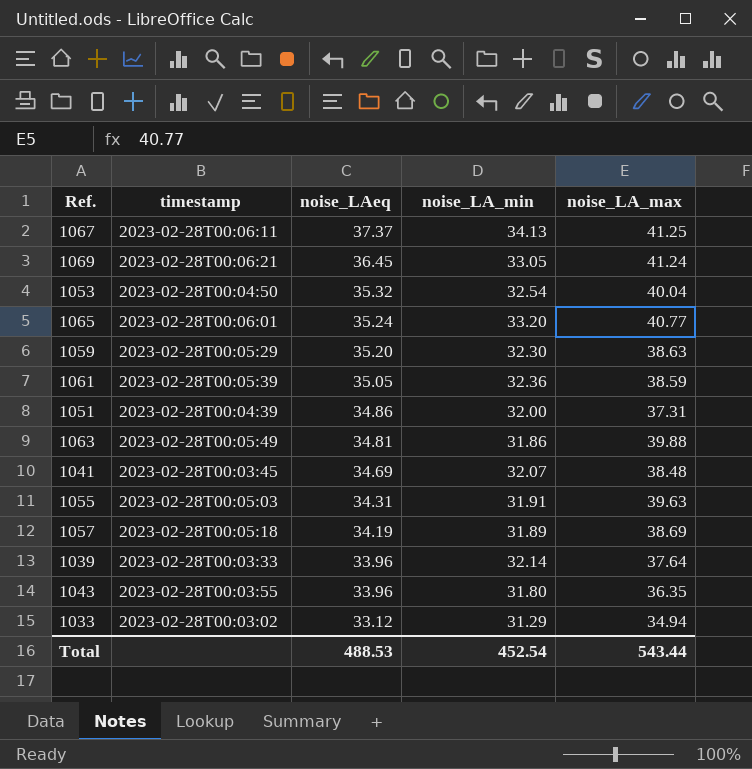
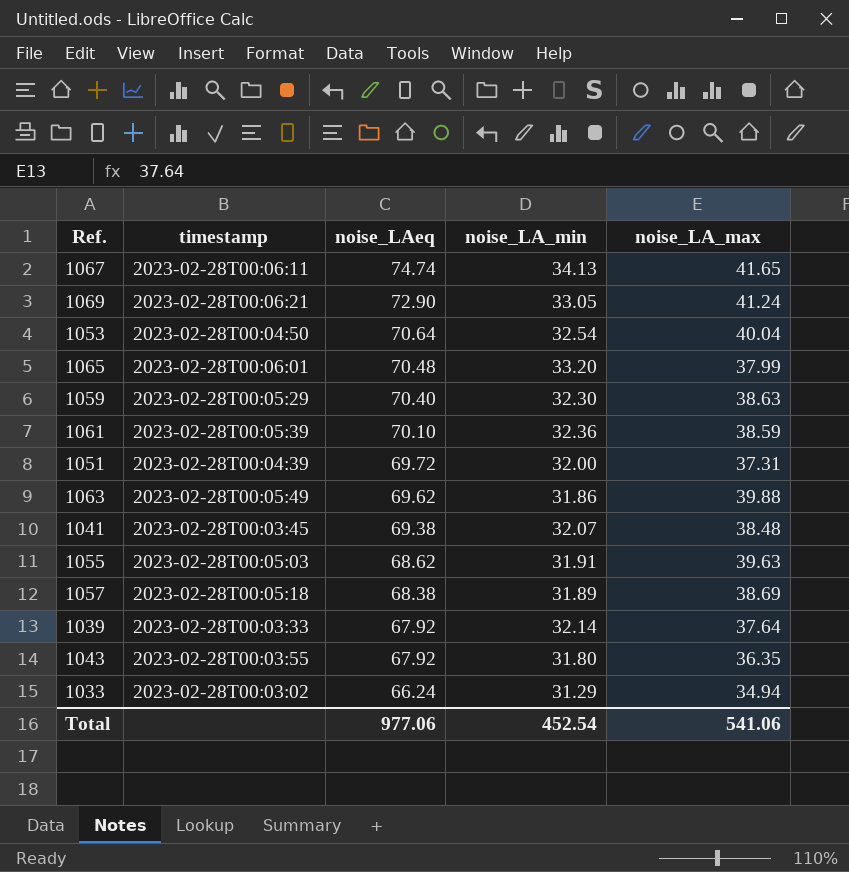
1067 | noise_LAeq: 37.37 -> 74.74
1067 | noise_LA_max: 41.25 -> 41.65
1069 | noise_LAeq: 36.45 -> 72.90
1053 | noise_LAeq: 35.32 -> 70.64
1065 | noise_LAeq: 35.24 -> 70.48
1065 | noise_LA_max: 40.77 -> 37.99
1059 | noise_LAeq: 35.20 -> 70.40
1061 | noise_LAeq: 35.05 -> 70.10
1051 | noise_LAeq: 34.86 -> 69.72
1063 | noise_LAeq: 34.81 -> 69.62
1041 | noise_LAeq: 34.69 -> 69.38
1055 | noise_LAeq: 34.31 -> 68.62
1057 | noise_LAeq: 34.19 -> 68.38
1039 | noise_LAeq: 33.96 -> 67.92
1043 | noise_LAeq: 33.96 -> 67.92
1033 | noise_LAeq: 33.12 -> 66.24
Total | noise_LAeq: 488.53 -> 977.06
Total | noise_LA_max: 543.44 -> 541.06

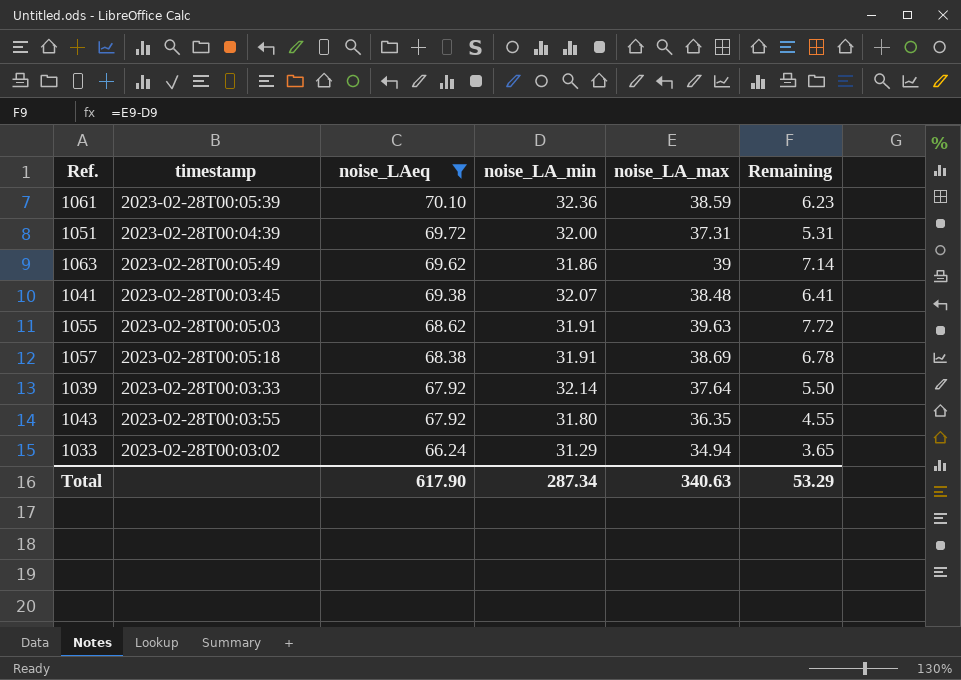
filter: none -> noise_LAeq <= 70.10
column Remaining | formula: none -> [noise_LA_max] - [noise_LA_min]
1063 | noise_LA_max: 39.88 -> 39
1057 | noise_LA_min: 31.89 -> 31.91
Total | noise_LAeq: 977.06 -> 617.90
Total | noise_LA_min: 452.54 -> 287.34
Total | noise_LA_max: 541.06 -> 340.63

